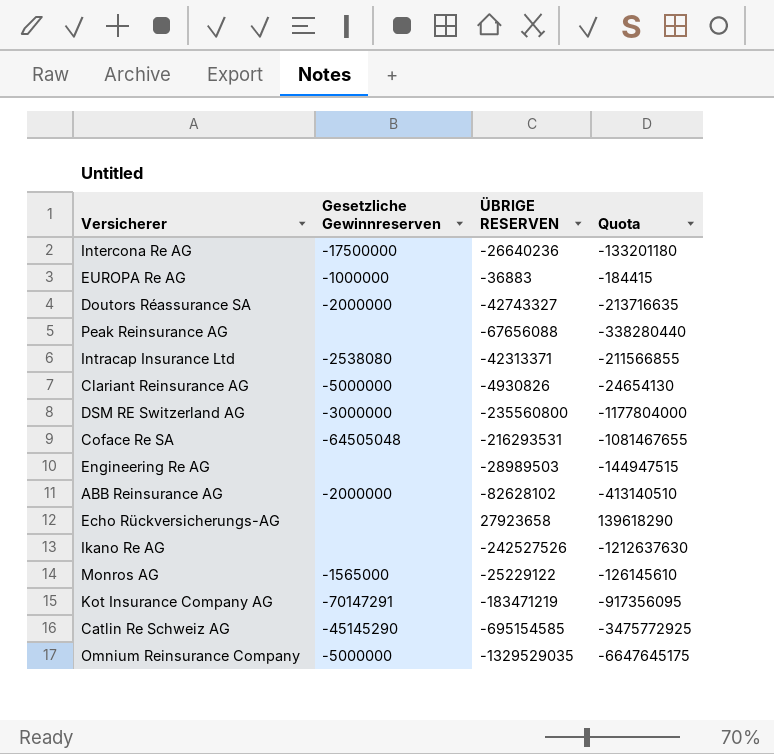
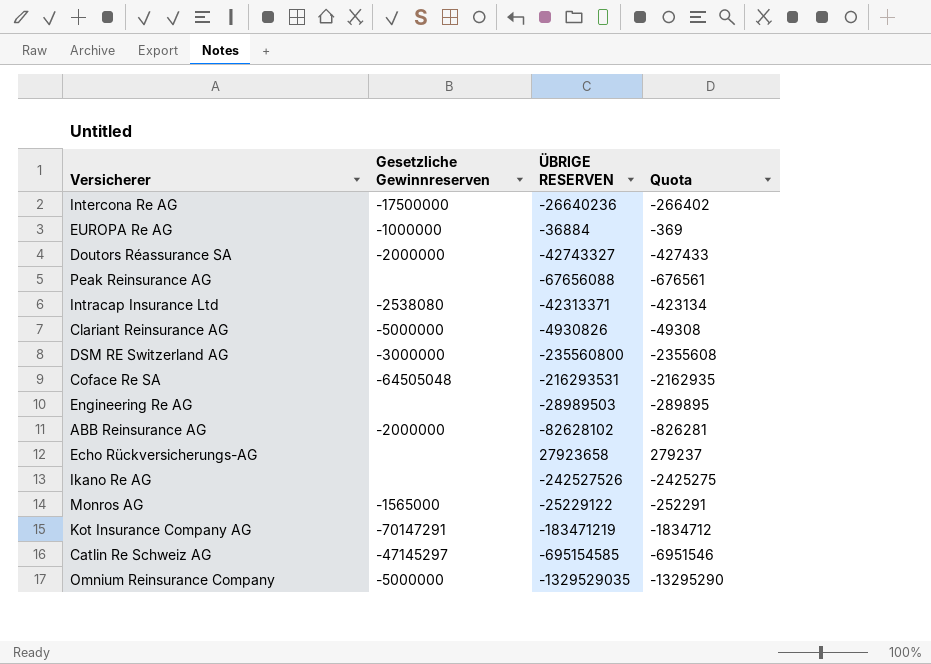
column Quota | formula: [ÜBRIGE RESERVEN] * 5 -> [ÜBRIGE RESERVEN] * 0.01
EUROPA Re AG | ÜBRIGE RESERVEN: -36883 -> -36884
Catlin Re Schweiz AG | Gesetzliche Gewinnreserven: -45145290 -> -47145297

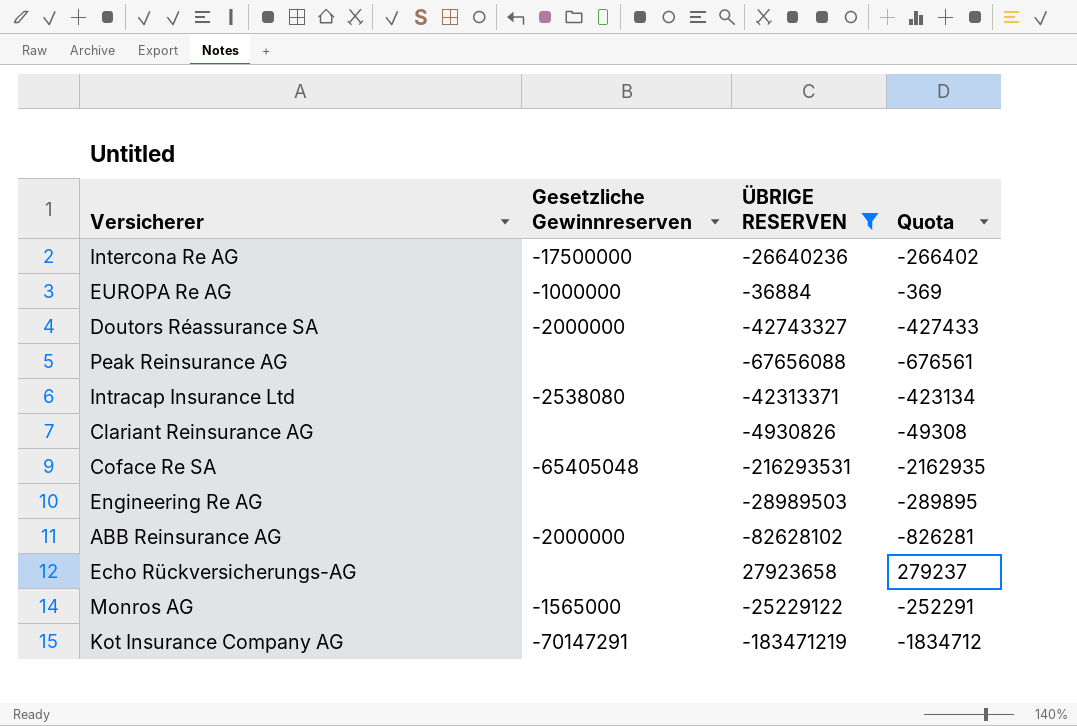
filter: none -> ÜBRIGE RESERVEN >= -216293531
Clariant Reinsurance AG | Gesetzliche Gewinnreserven: -5000000 -> none
Coface Re SA | Gesetzliche Gewinnreserven: -64505048 -> -65405048

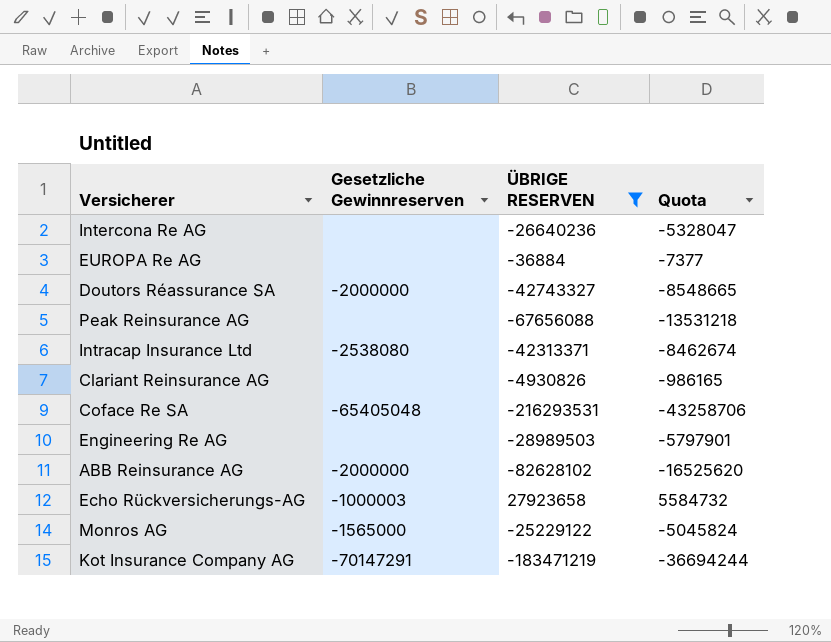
column Quota | formula: [ÜBRIGE RESERVEN] * 0.01 -> [ÜBRIGE RESERVEN] * 0.2
Intercona Re AG | Gesetzliche Gewinnreserven: -17500000 -> none
EUROPA Re AG | Gesetzliche Gewinnreserven: -1000000 -> none
Echo Rückversicherungs-AG | Gesetzliche Gewinnreserven: none -> -1000003

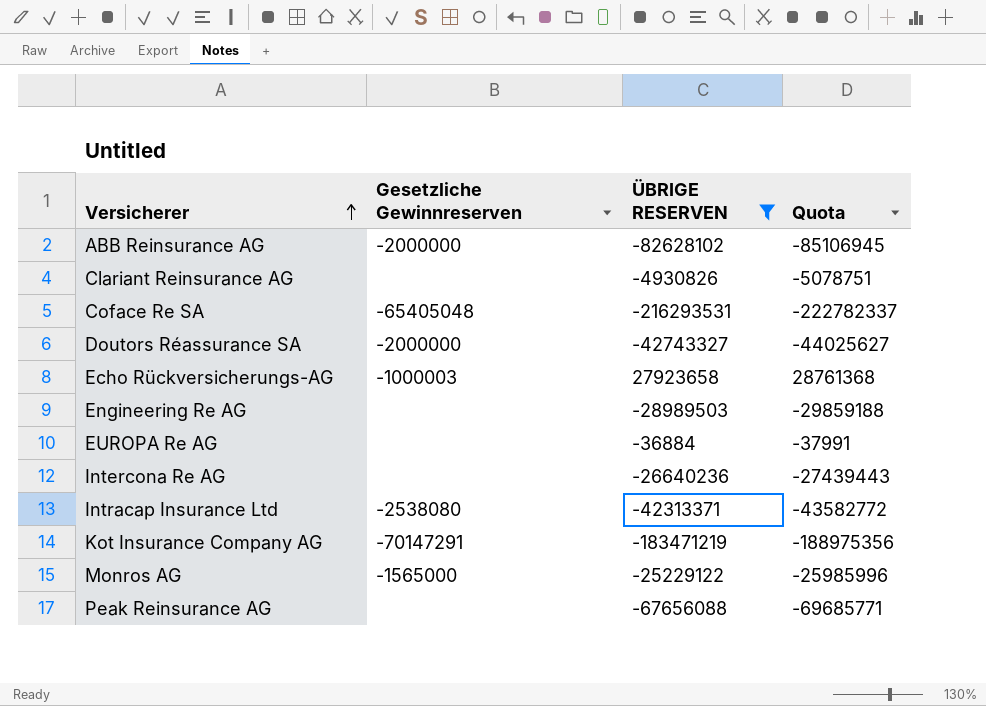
row order: none -> Versicherer ascending
column Quota | formula: [ÜBRIGE RESERVEN] * 0.2 -> [ÜBRIGE RESERVEN] * 1.03

